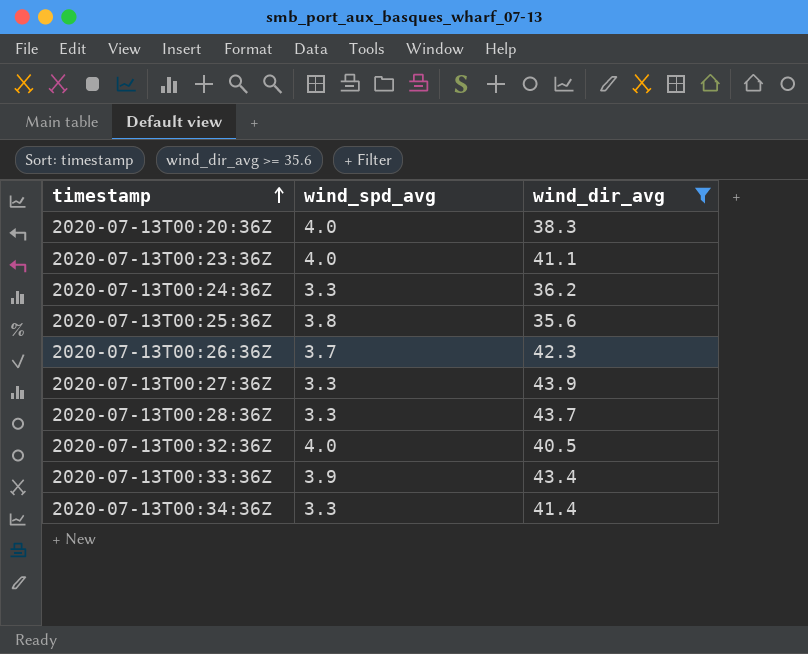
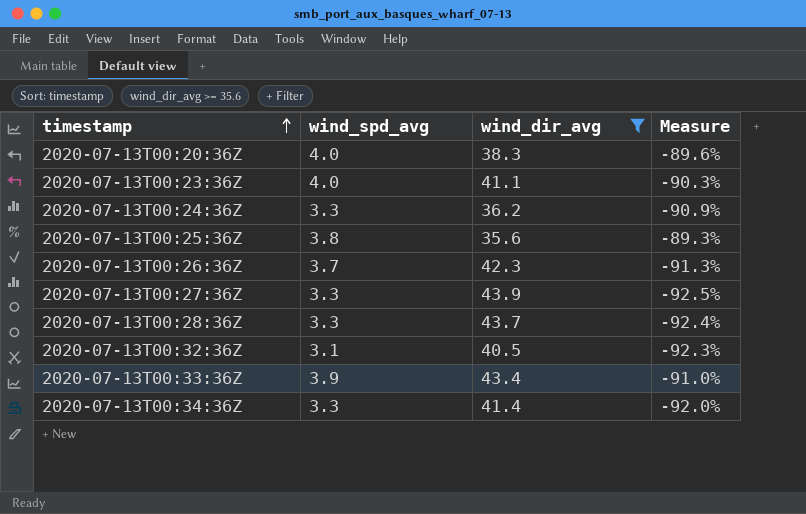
column Measure | formula: none -> ([wind_spd_avg] - [wind_dir_avg]) / [wind_dir_avg]
2020-07-13T00:32:36Z | wind_spd_avg: 4.0 -> 3.1

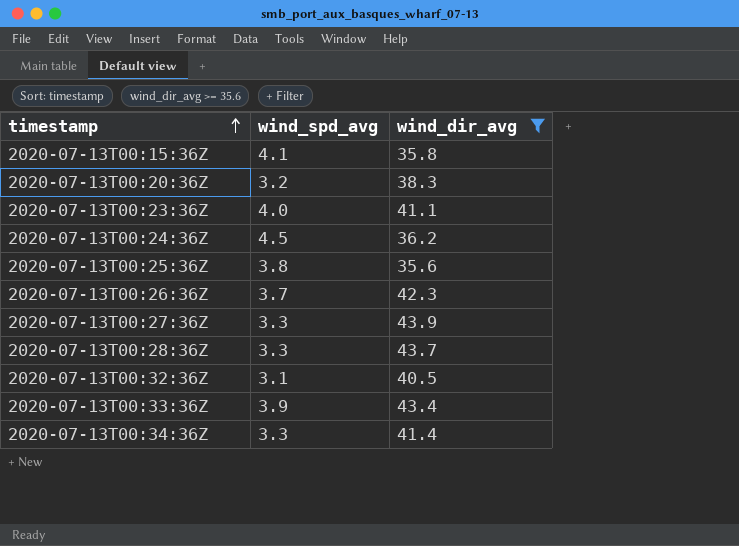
column Measure | formula: ([wind_spd_avg] - [wind_dir_avg]) / [wind_dir_avg] -> none
row 2020-07-13T00:15:36Z: none -> 4.1 | 35.8
2020-07-13T00:20:36Z | wind_spd_avg: 4.0 -> 3.2
2020-07-13T00:24:36Z | wind_spd_avg: 3.3 -> 4.5

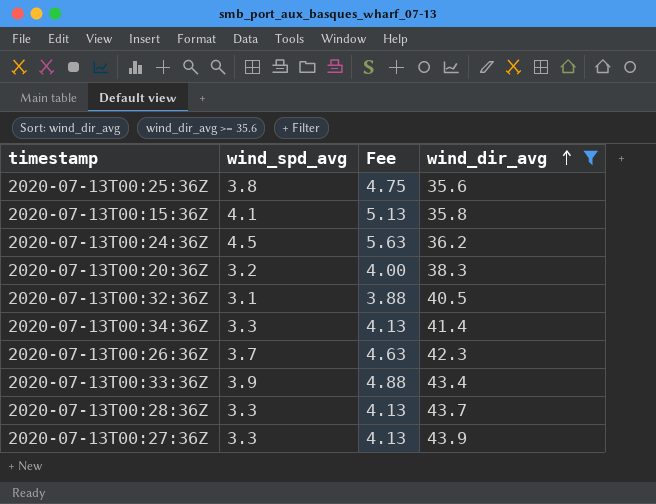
row order: timestamp ascending -> wind_dir_avg ascending
column Fee | formula: none -> [wind_spd_avg] * 1.25
row 2020-07-13T00:23:36Z: 4.0 | 41.1 -> none

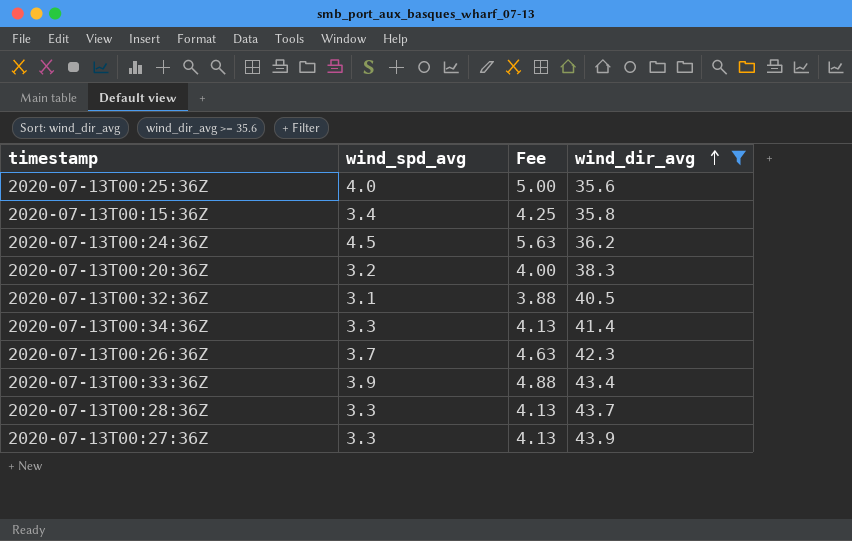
2020-07-13T00:25:36Z | wind_spd_avg: 3.8 -> 4.0
2020-07-13T00:25:36Z | Fee: 4.75 -> 5.00
2020-07-13T00:15:36Z | wind_spd_avg: 4.1 -> 3.4
2020-07-13T00:15:36Z | Fee: 5.13 -> 4.25

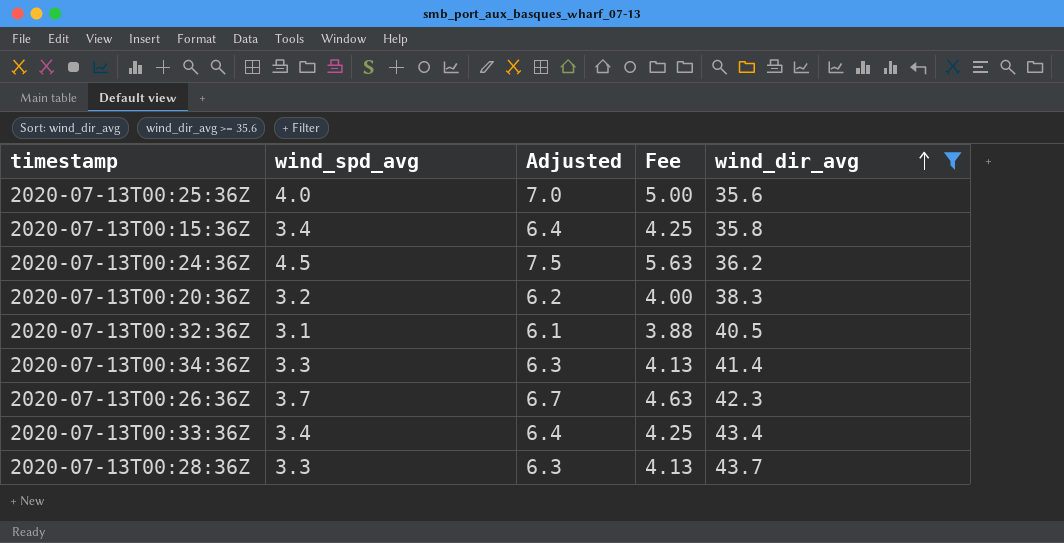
column Adjusted | formula: none -> [wind_spd_avg] + 3
row 2020-07-13T00:27:36Z: 3.3 | 4.13 | 43.9 -> none
2020-07-13T00:33:36Z | wind_spd_avg: 3.9 -> 3.4
2020-07-13T00:33:36Z | Fee: 4.88 -> 4.25

